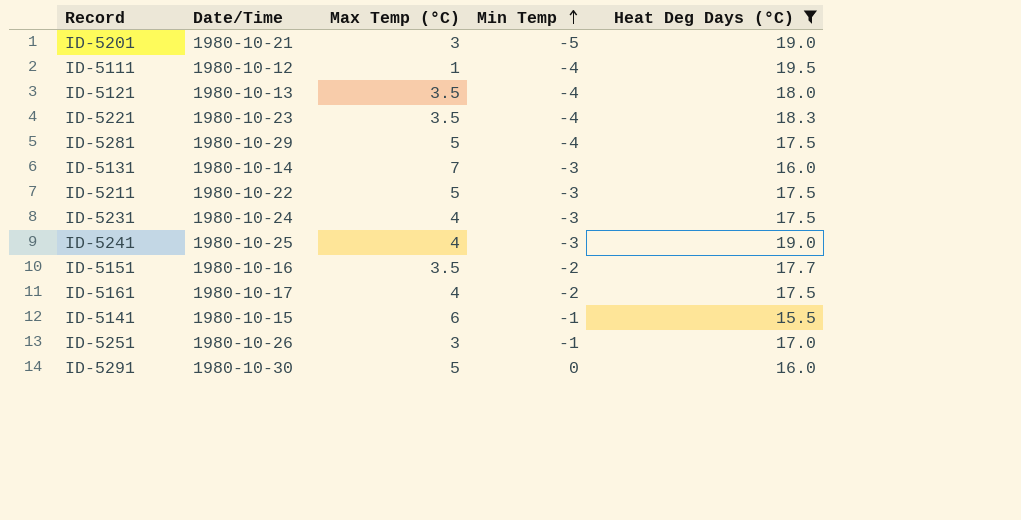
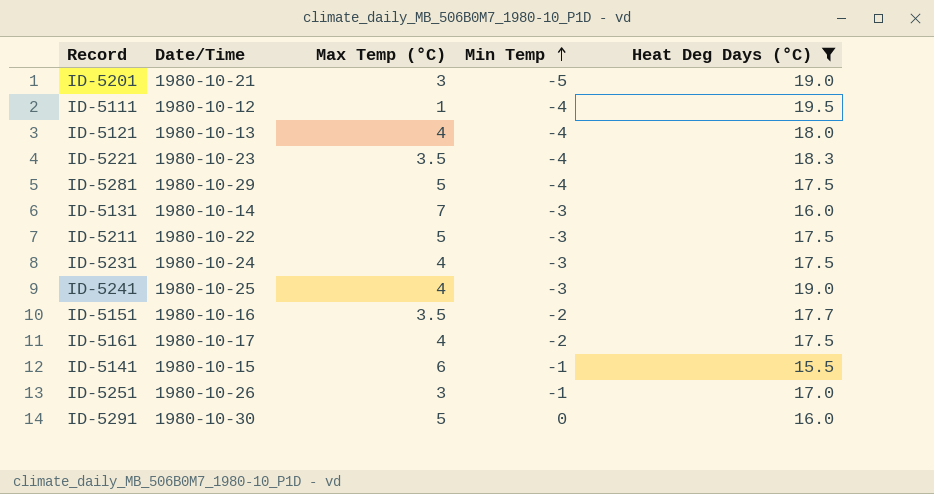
ID-5121 | Max Temp (°C): 3.5 -> 4

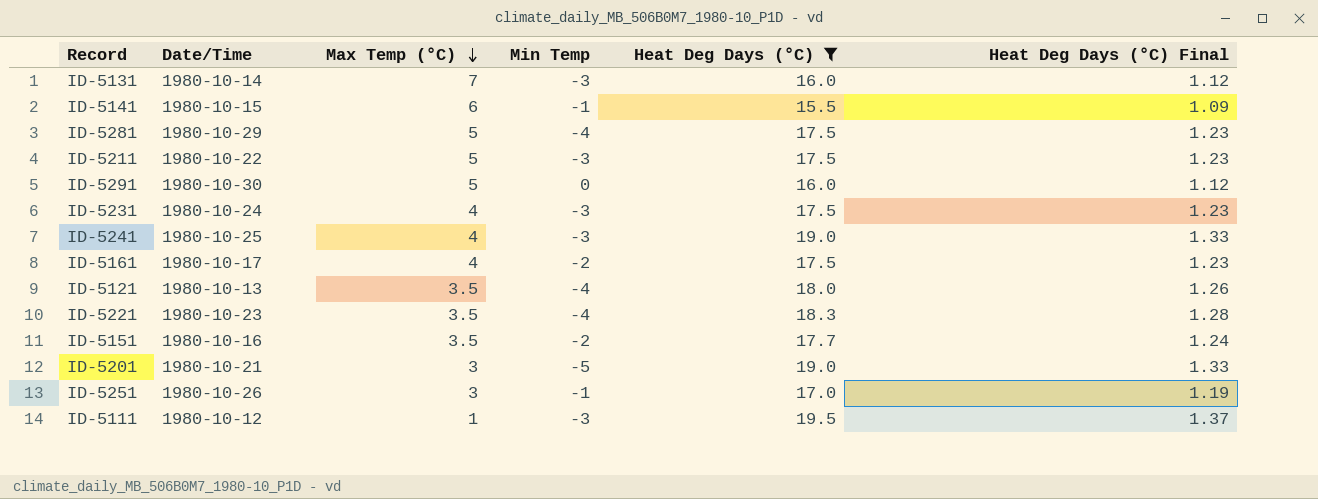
row order: Min Temp ascending -> Max Temp (°C) descending
column Heat Deg Days (°C) Final | formula: none -> [Heat Deg Days (°C)] * 0.07
ID-5121 | Max Temp (°C): 4 -> 3.5
ID-5111 | Min Temp: -4 -> -3

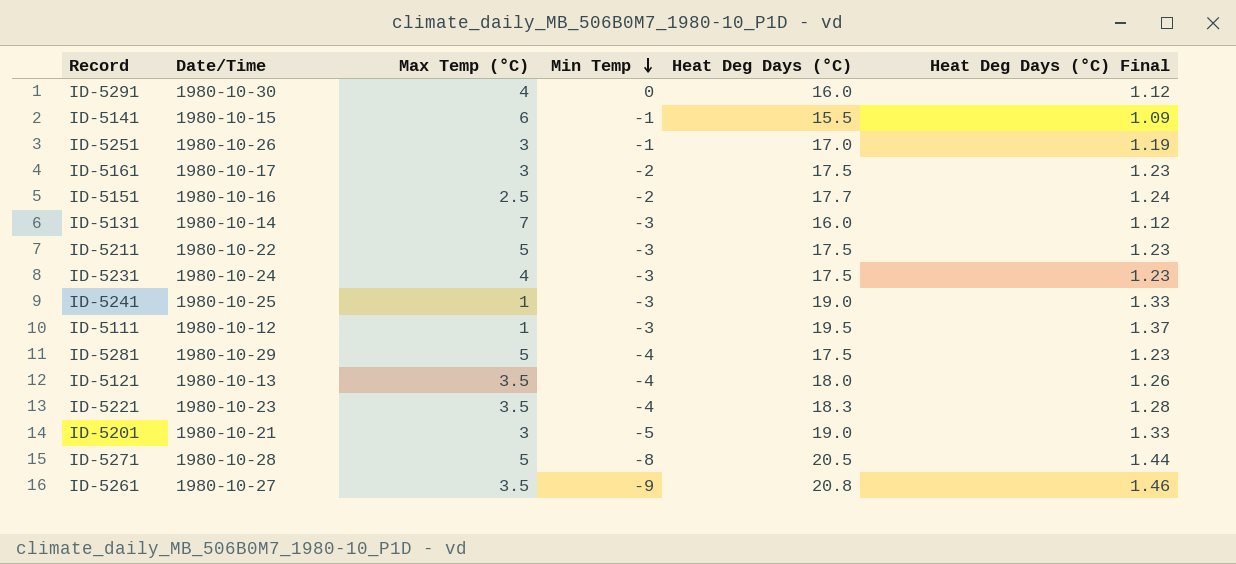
filter: Heat Deg Days (°C) <= 19.5 -> none
row order: Max Temp (°C) descending -> Min Temp descending
ID-5291 | Max Temp (°C): 5 -> 4
ID-5161 | Max Temp (°C): 4 -> 3
ID-5151 | Max Temp (°C): 3.5 -> 2.5
ID-5241 | Max Temp (°C): 4 -> 1

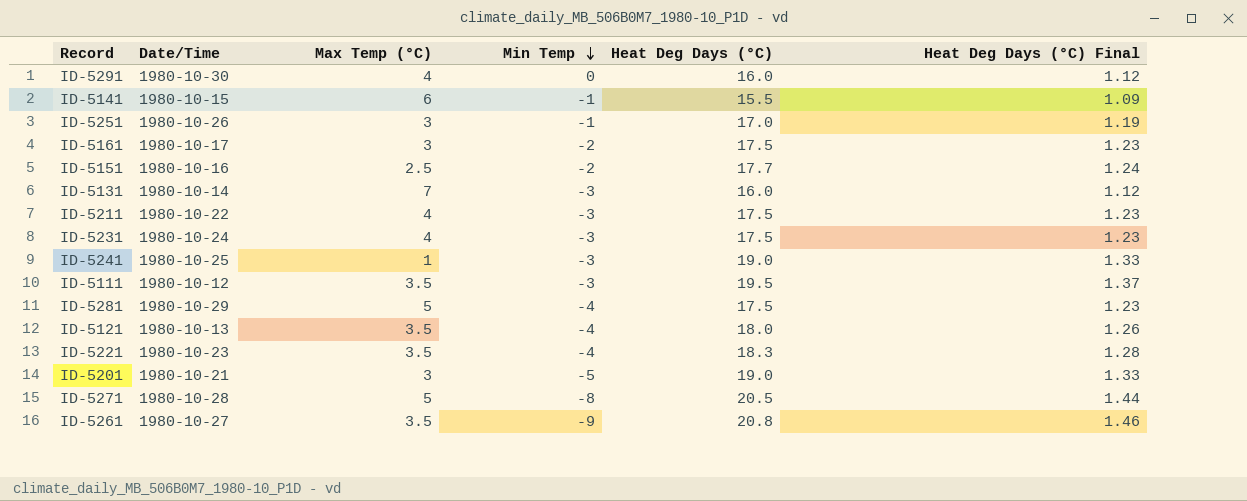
ID-5211 | Max Temp (°C): 5 -> 4
ID-5111 | Max Temp (°C): 1 -> 3.5

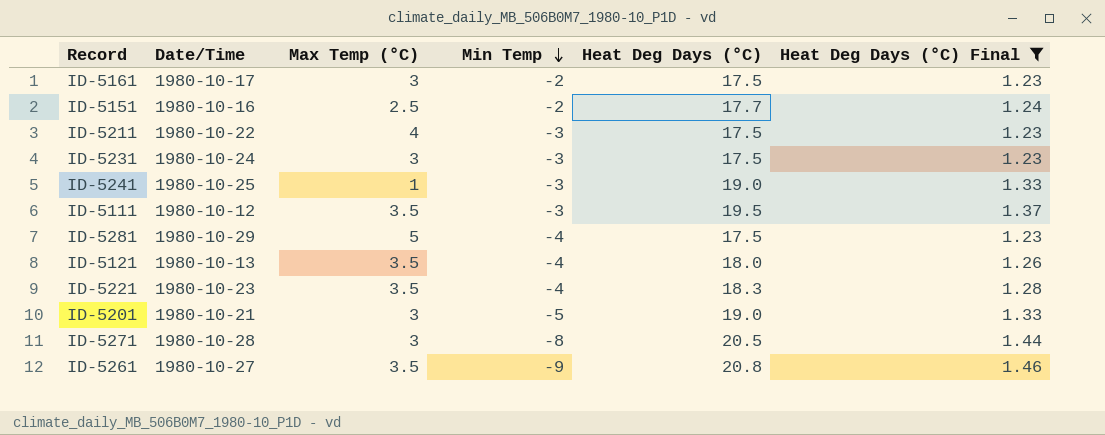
filter: none -> Heat Deg Days (°C) Final >= 1.23
ID-5231 | Max Temp (°C): 4 -> 3
ID-5271 | Max Temp (°C): 5 -> 3

